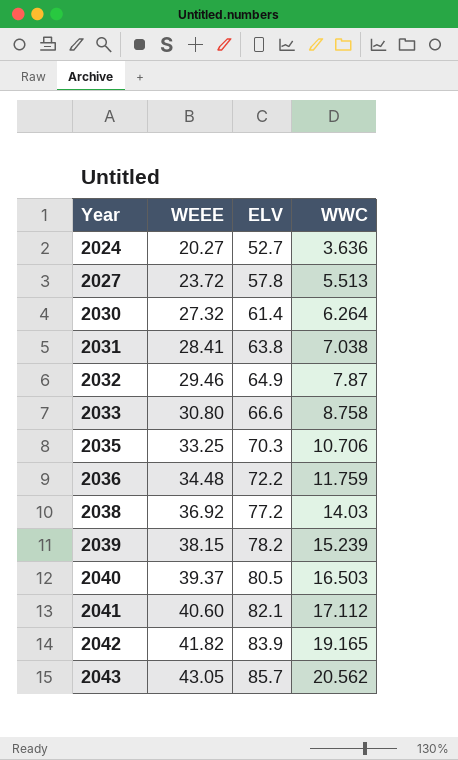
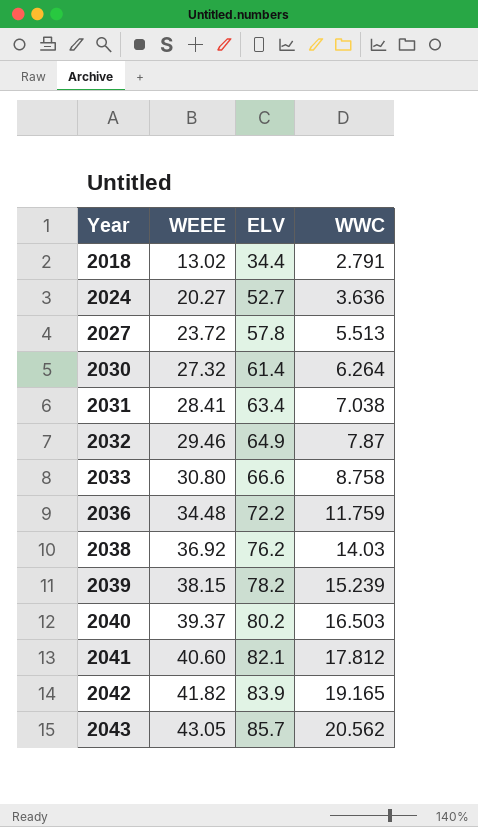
row 2035: 33.25 | 70.3 | 10.706 -> none
row 2018: none -> 13.02 | 34.4 | 2.791
2031 | ELV: 63.8 -> 63.4
2038 | ELV: 77.2 -> 76.2
2040 | ELV: 80.5 -> 80.2
2041 | WWC: 17.112 -> 17.812

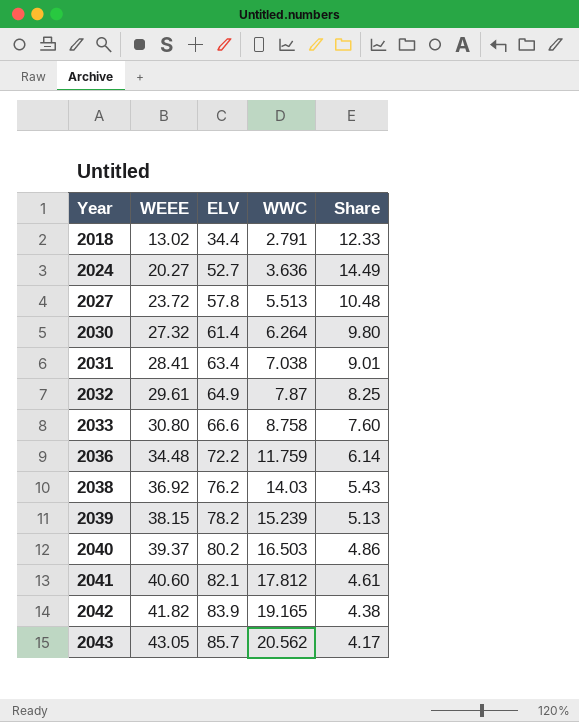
column Share | formula: none -> [ELV] / [WWC]
2032 | WEEE: 29.46 -> 29.61

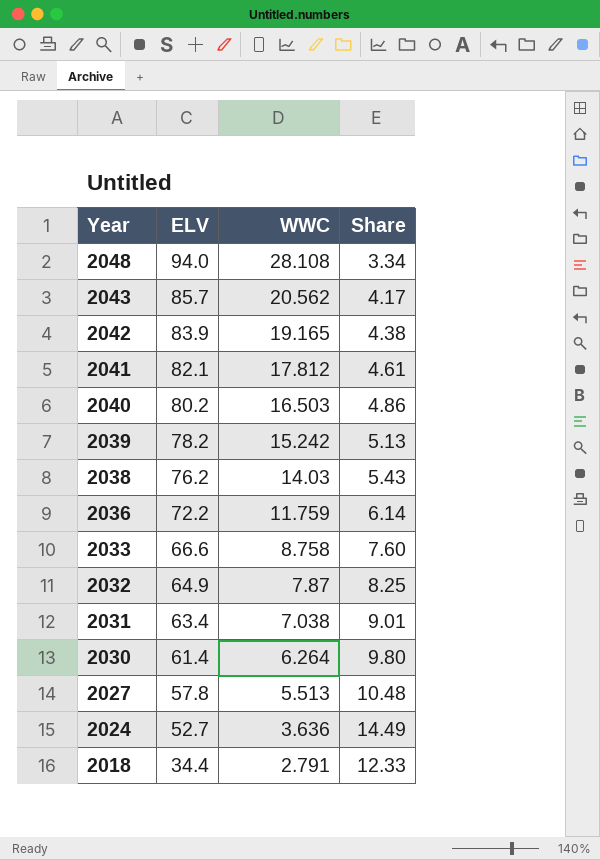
row order: Year ascending -> Year descending
column WEEE | position: 2 -> none
row 2048: none -> 94.0 | 28.108 | 3.34
2039 | WWC: 15.239 -> 15.242

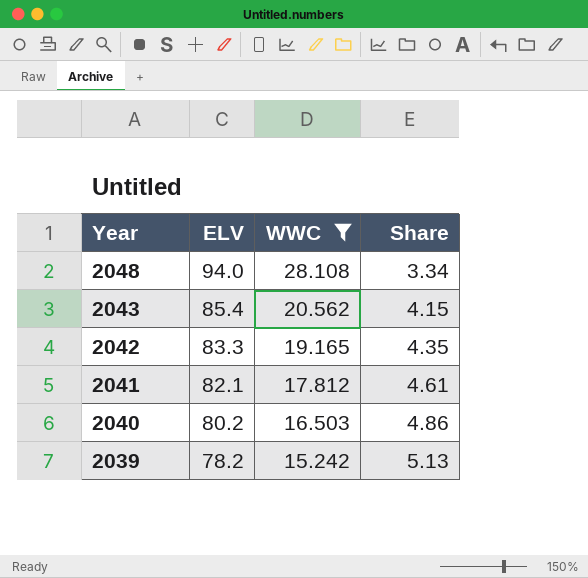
filter: none -> WWC >= 15.242
2043 | ELV: 85.7 -> 85.4
2043 | Share: 4.17 -> 4.15
2042 | ELV: 83.9 -> 83.3
2042 | Share: 4.38 -> 4.35

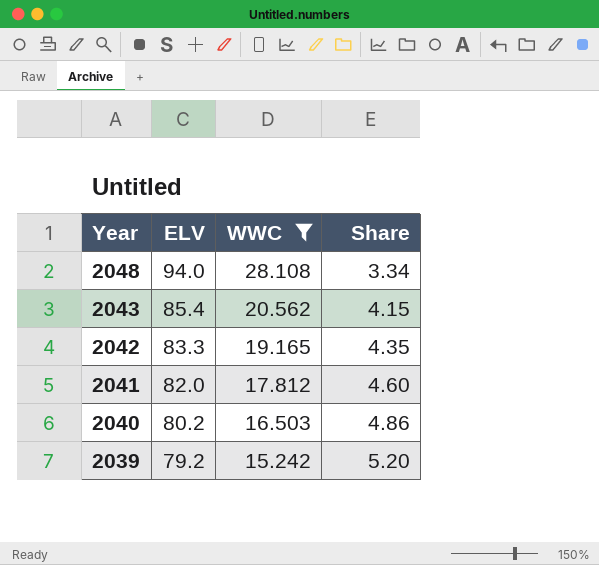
2041 | ELV: 82.1 -> 82.0
2041 | Share: 4.61 -> 4.60
2039 | ELV: 78.2 -> 79.2
2039 | Share: 5.13 -> 5.20

